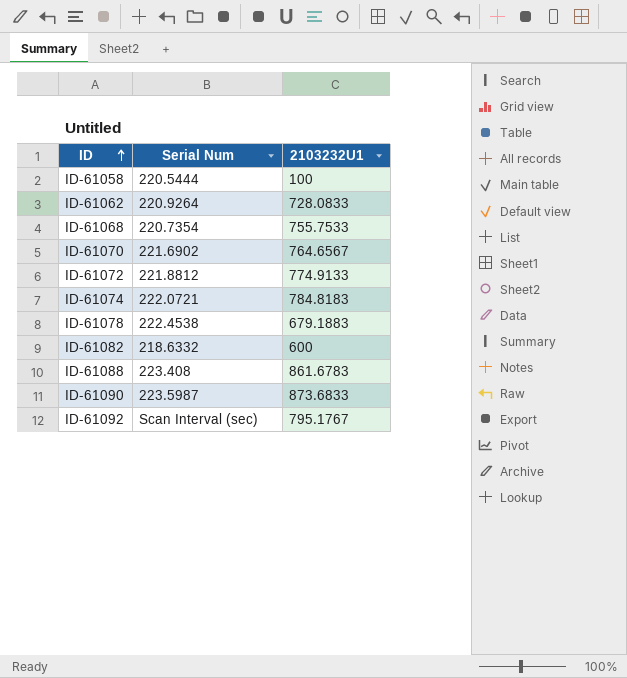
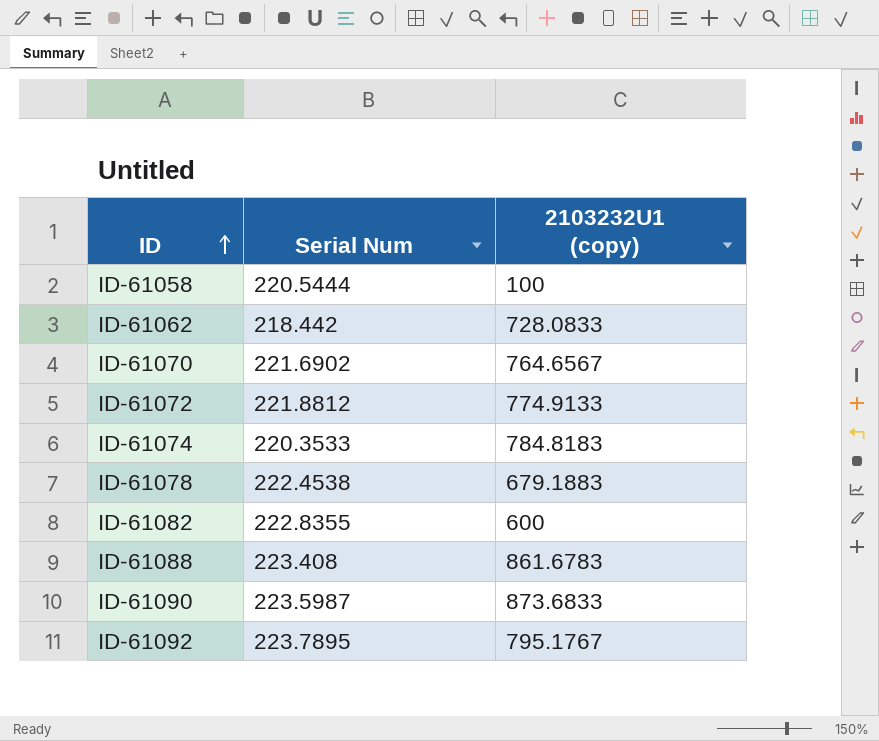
column name: 2103232U1 -> 2103232U1 (copy)
row ID-61068: 220.7354 | 755.7533 -> none
ID-61062 | Serial Num: 220.9264 -> 218.442
ID-61074 | Serial Num: 222.0721 -> 220.3533
ID-61082 | Serial Num: 218.6332 -> 222.8355
ID-61092 | Serial Num: Scan Interval (sec) -> 223.7895

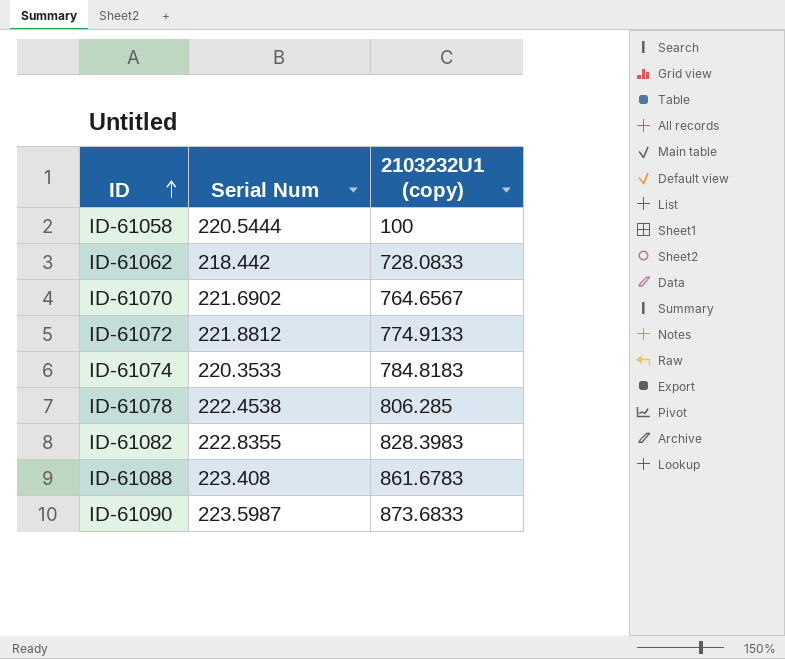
row ID-61092: 223.7895 | 795.1767 -> none
ID-61078 | 2103232U1 (copy): 679.1883 -> 806.285
ID-61082 | 2103232U1 (copy): 600 -> 828.3983

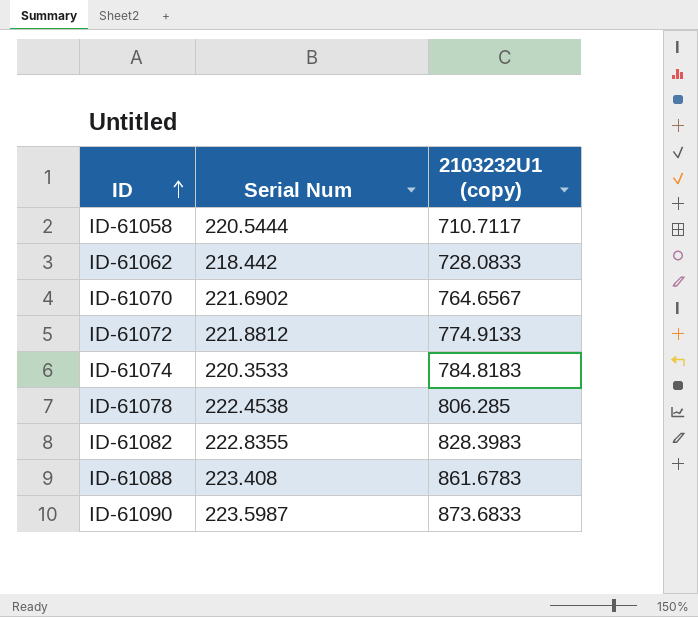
ID-61058 | 2103232U1 (copy): 100 -> 710.7117

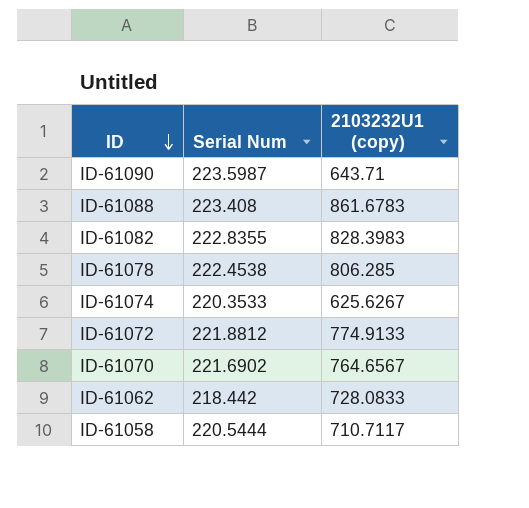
row order: ID ascending -> ID descending
ID-61090 | 2103232U1 (copy): 873.6833 -> 643.71
ID-61074 | 2103232U1 (copy): 784.8183 -> 625.6267

